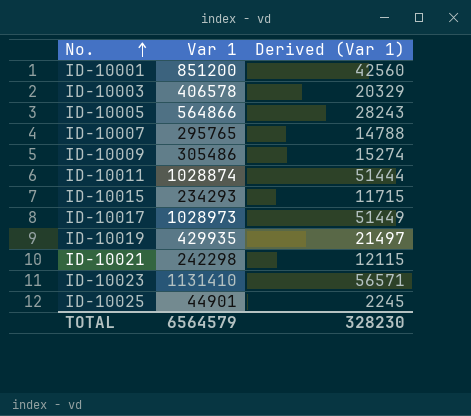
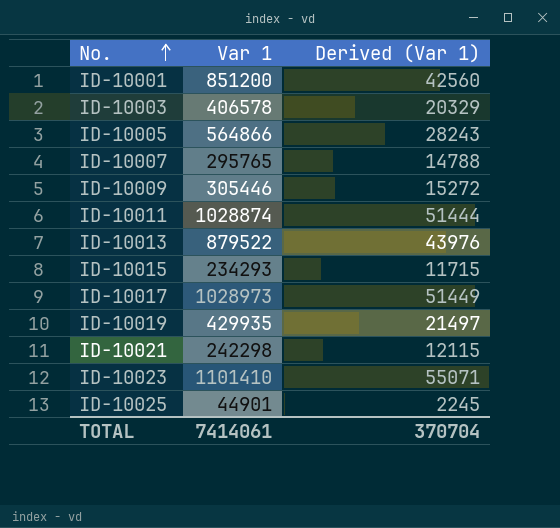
ID-10009 | Var 1: 305486 -> 305446
ID-10009 | Derived (Var 1): 15274 -> 15272
row ID-10013: none -> 879522 | 43976
ID-10023 | Var 1: 1131410 -> 1101410
ID-10023 | Derived (Var 1): 56571 -> 55071
TOTAL | Var 1: 6564579 -> 7414061
TOTAL | Derived (Var 1): 328230 -> 370704

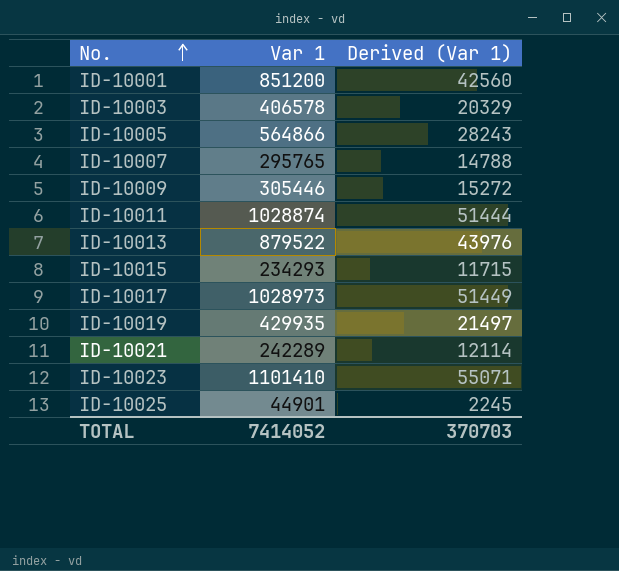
ID-10021 | Var 1: 242298 -> 242289
ID-10021 | Derived (Var 1): 12115 -> 12114
TOTAL | Var 1: 7414061 -> 7414052
TOTAL | Derived (Var 1): 370704 -> 370703

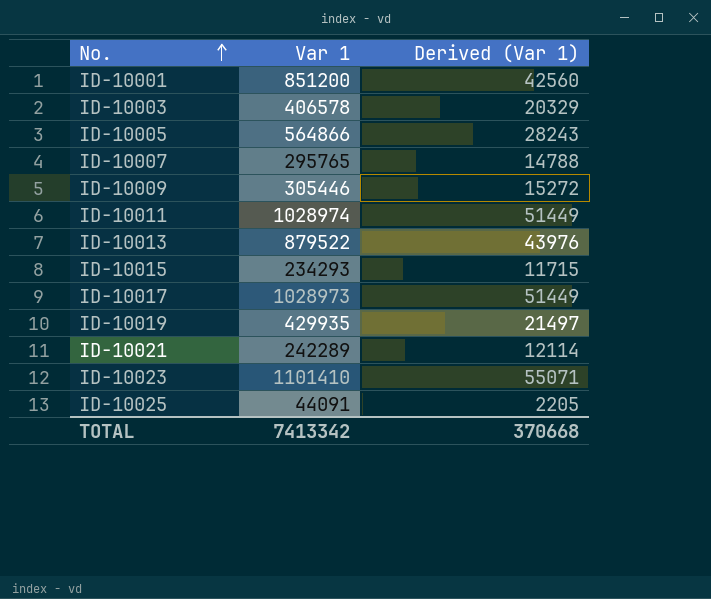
ID-10011 | Var 1: 1028874 -> 1028974
ID-10011 | Derived (Var 1): 51444 -> 51449
ID-10025 | Var 1: 44901 -> 44091
ID-10025 | Derived (Var 1): 2245 -> 2205
TOTAL | Var 1: 7414052 -> 7413342
TOTAL | Derived (Var 1): 370703 -> 370668

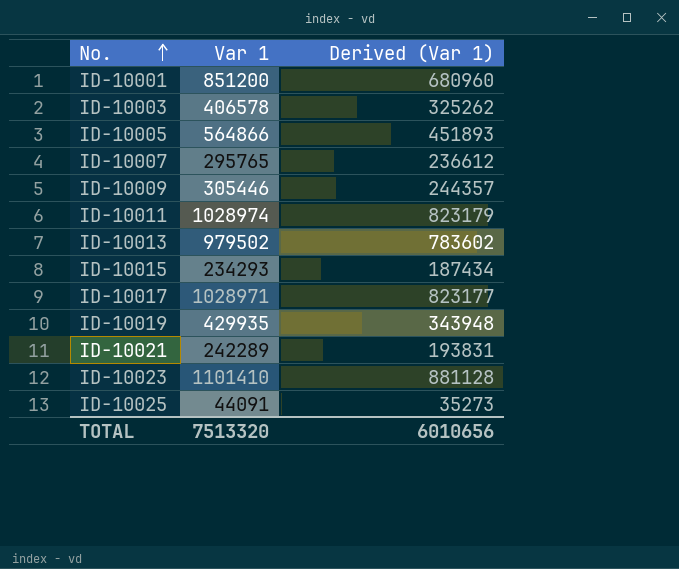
column Derived (Var 1) | formula: [Var 1] * 0.05 -> [Var 1] * 0.8
ID-10013 | Var 1: 879522 -> 979502
ID-10017 | Var 1: 1028973 -> 1028971
TOTAL | Var 1: 7413342 -> 7513320
TOTAL | Derived (Var 1): 370668 -> 6010656

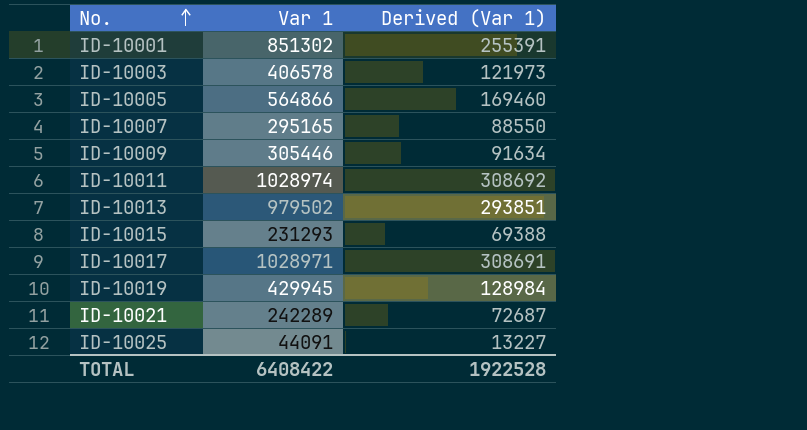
column Derived (Var 1) | formula: [Var 1] * 0.8 -> [Var 1] * 0.3
row ID-10023: 1101410 | 881128 -> none
ID-10001 | Var 1: 851200 -> 851302
ID-10007 | Var 1: 295765 -> 295165
ID-10015 | Var 1: 234293 -> 231293
ID-10019 | Var 1: 429935 -> 429945
TOTAL | Var 1: 7513320 -> 6408422
TOTAL | Derived (Var 1): 6010656 -> 1922528

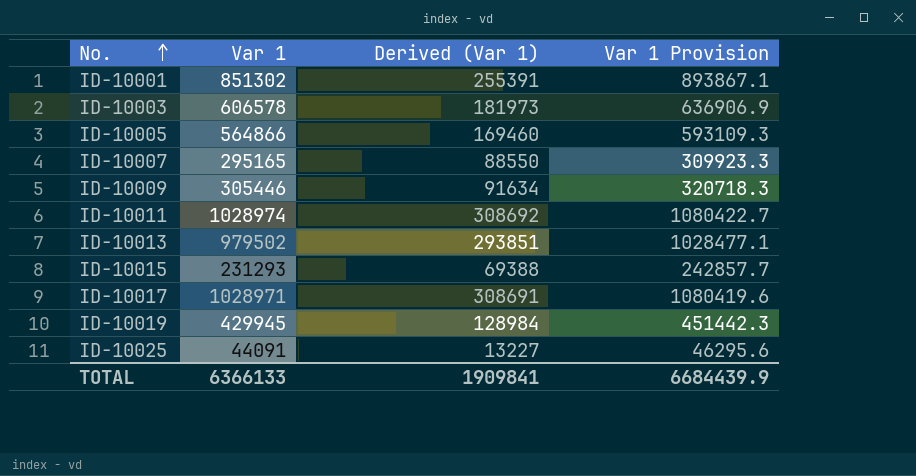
column Var 1 Provision | formula: none -> [Var 1] * 1.05
row ID-10021: 242289 | 72687 -> none
ID-10003 | Var 1: 406578 -> 606578
ID-10003 | Derived (Var 1): 121973 -> 181973
TOTAL | Var 1: 6408422 -> 6366133
TOTAL | Derived (Var 1): 1922528 -> 1909841

